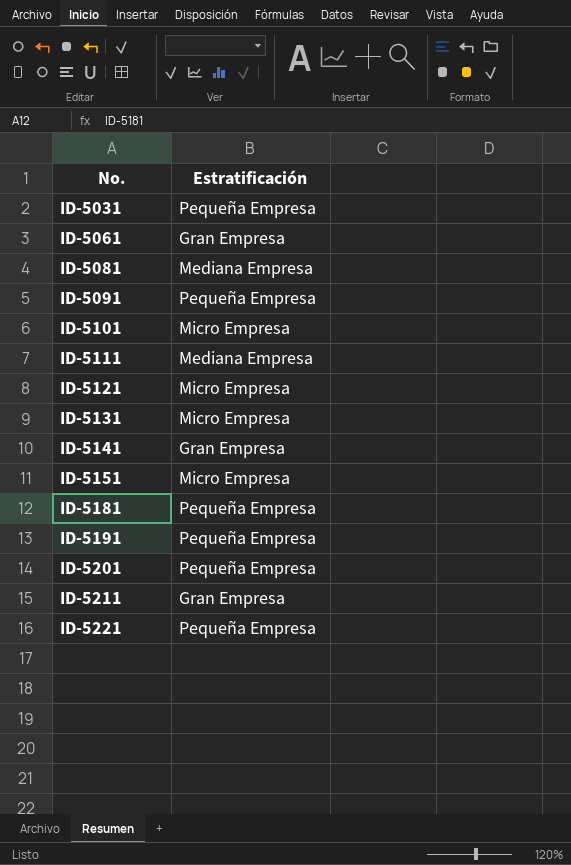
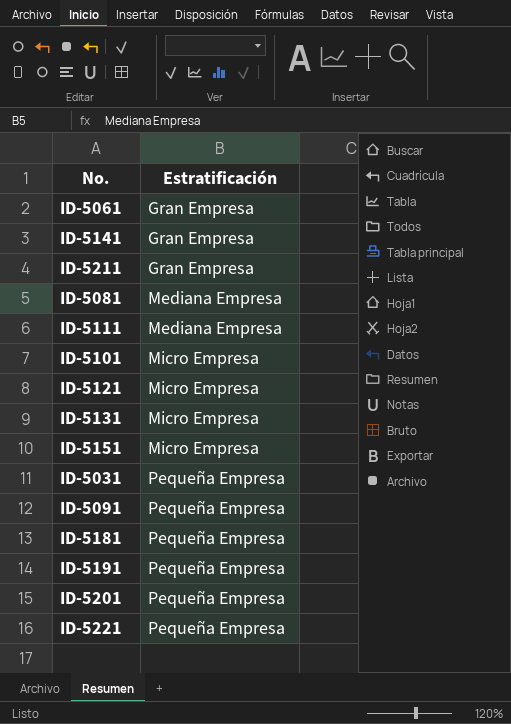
row order: No. ascending -> Estratificación ascending

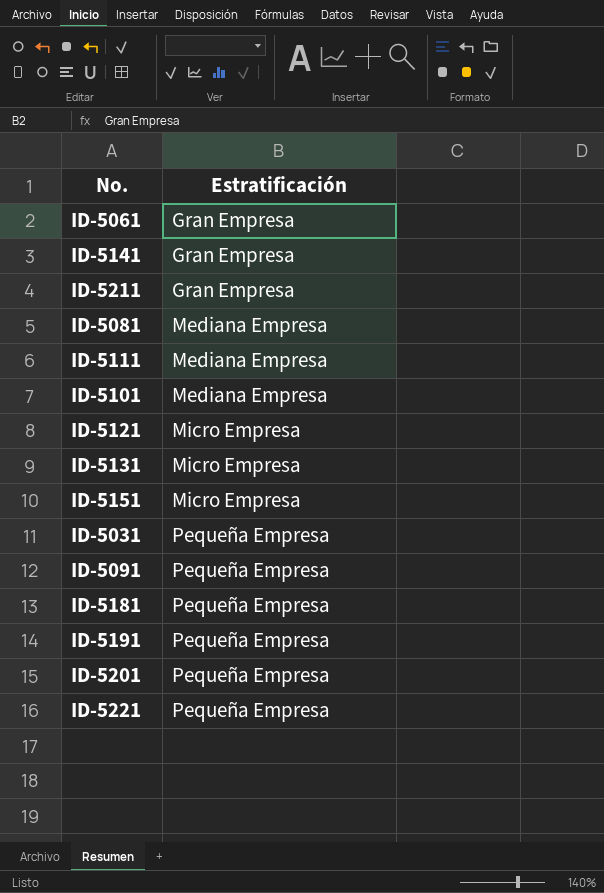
ID-5101 | Estratificación: Micro Empresa -> Mediana Empresa

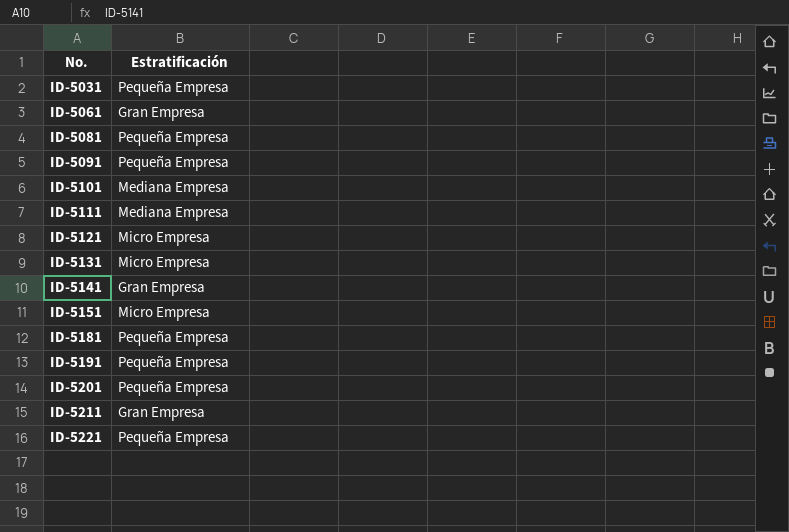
row order: Estratificación ascending -> No. ascending
ID-5081 | Estratificación: Mediana Empresa -> Pequeña Empresa

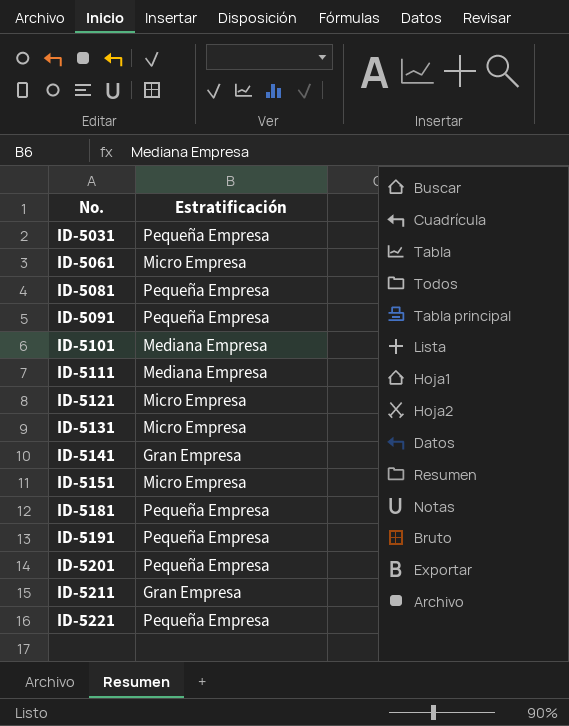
ID-5061 | Estratificación: Gran Empresa -> Micro Empresa

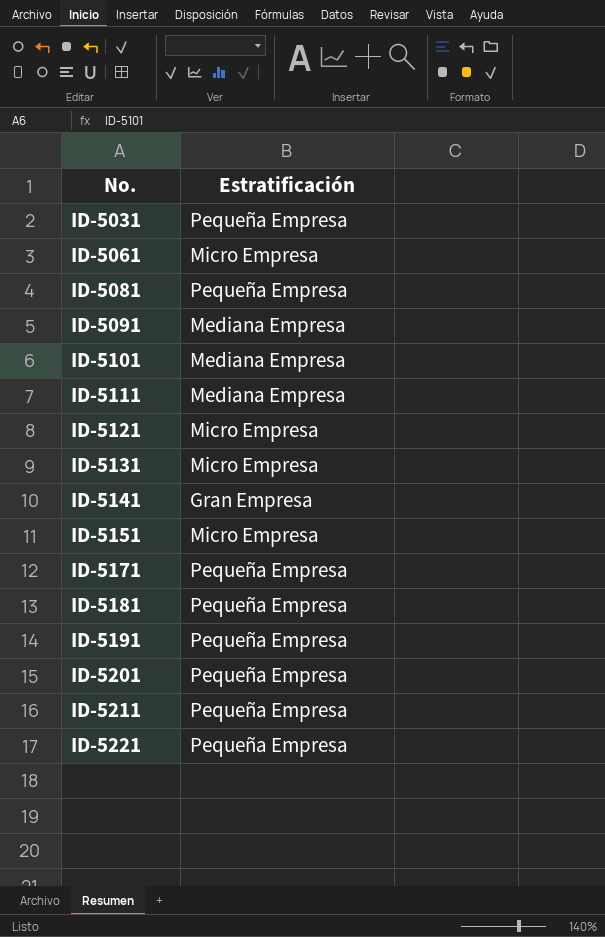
ID-5091 | Estratificación: Pequeña Empresa -> Mediana Empresa
row ID-5171: none -> Pequeña Empresa
ID-5211 | Estratificación: Gran Empresa -> Pequeña Empresa

